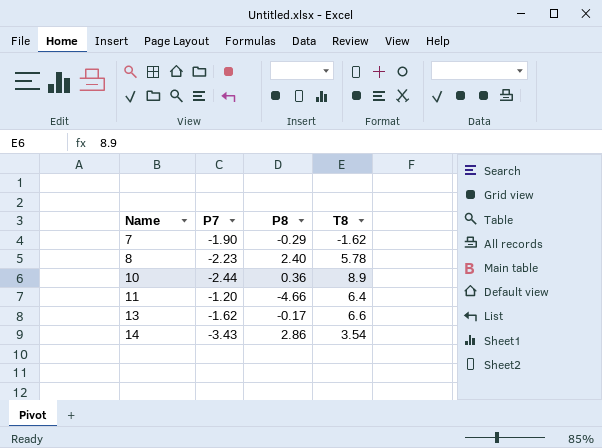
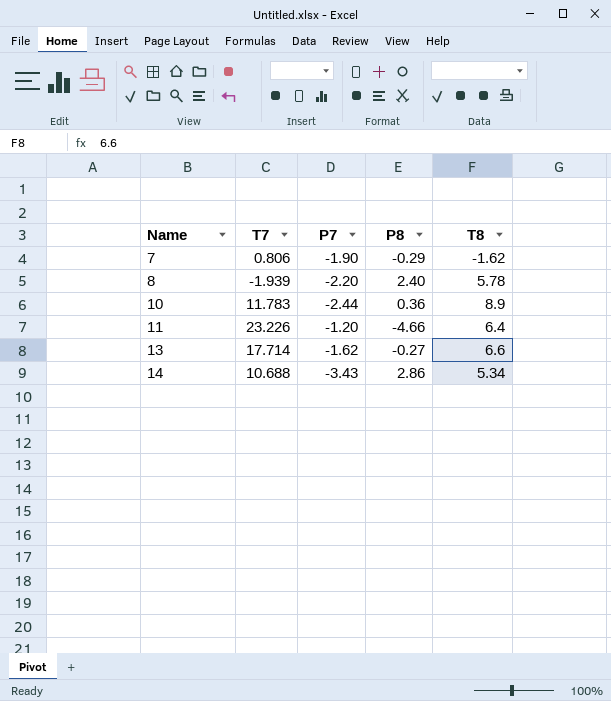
column T7 | position: none -> 2
8 | P7: -2.23 -> -2.20
13 | P8: -0.17 -> -0.27
14 | T8: 3.54 -> 5.34

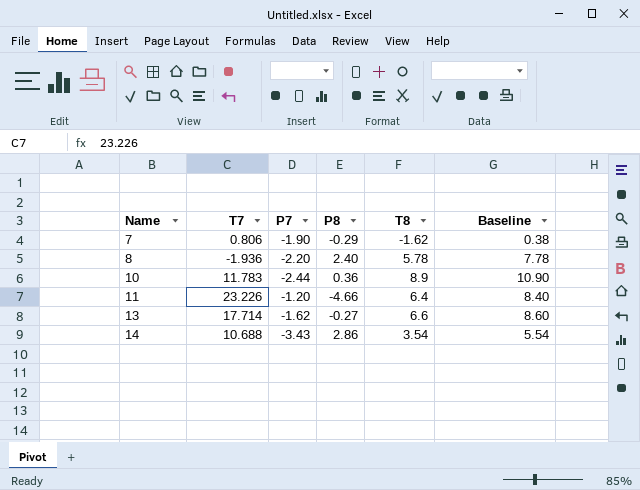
column Baseline | formula: none -> [T8] + 2
8 | T7: -1.939 -> -1.936
14 | T8: 5.34 -> 3.54

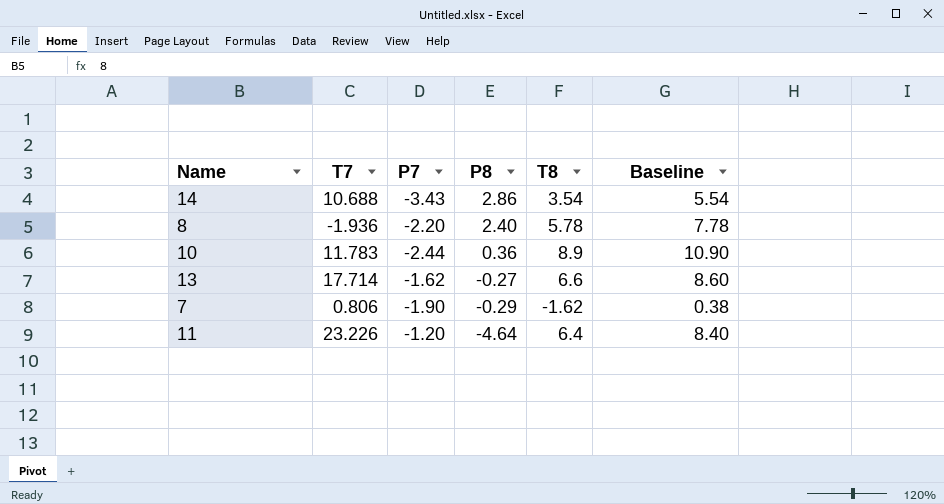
row order: Name ascending -> P8 descending
11 | P8: -4.66 -> -4.64

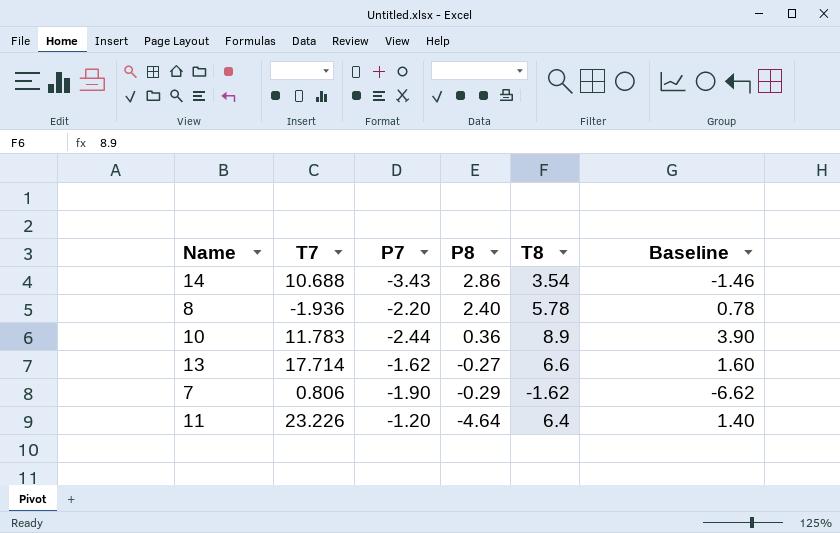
column Baseline | formula: [T8] + 2 -> [T8] - 5

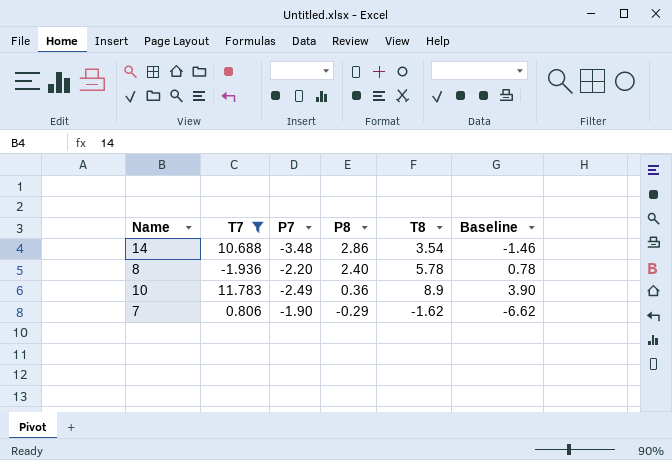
filter: none -> T7 <= 11.783
14 | P7: -3.43 -> -3.48
10 | P7: -2.44 -> -2.49

